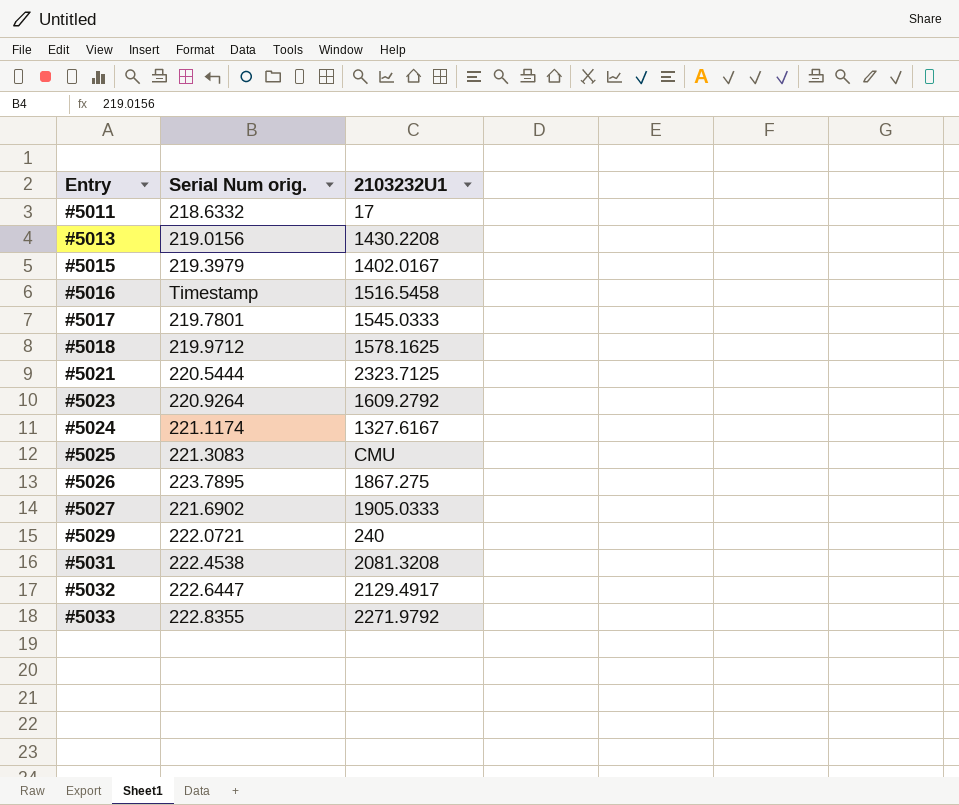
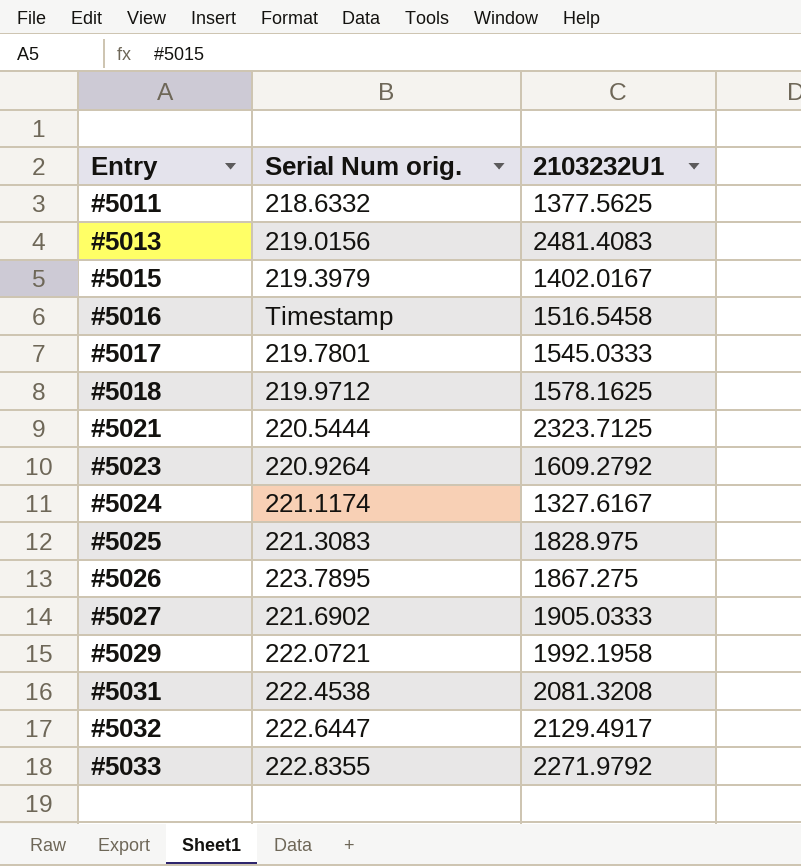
#5011 | 2103232U1: 17 -> 1377.5625
#5013 | 2103232U1: 1430.2208 -> 2481.4083
#5025 | 2103232U1: CMU -> 1828.975
#5029 | 2103232U1: 240 -> 1992.1958

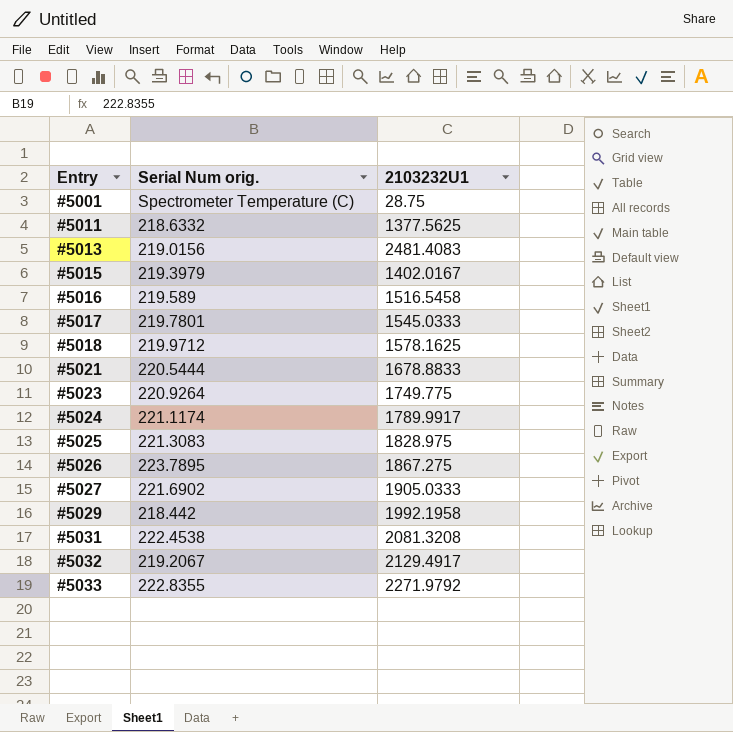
row #5001: none -> Spectrometer Temperature (C) | 28.75
#5016 | Serial Num orig.: Timestamp -> 219.589
#5021 | 2103232U1: 2323.7125 -> 1678.8833
#5023 | 2103232U1: 1609.2792 -> 1749.775
#5024 | 2103232U1: 1327.6167 -> 1789.9917
#5029 | Serial Num orig.: 222.0721 -> 218.442
#5032 | Serial Num orig.: 222.6447 -> 219.2067

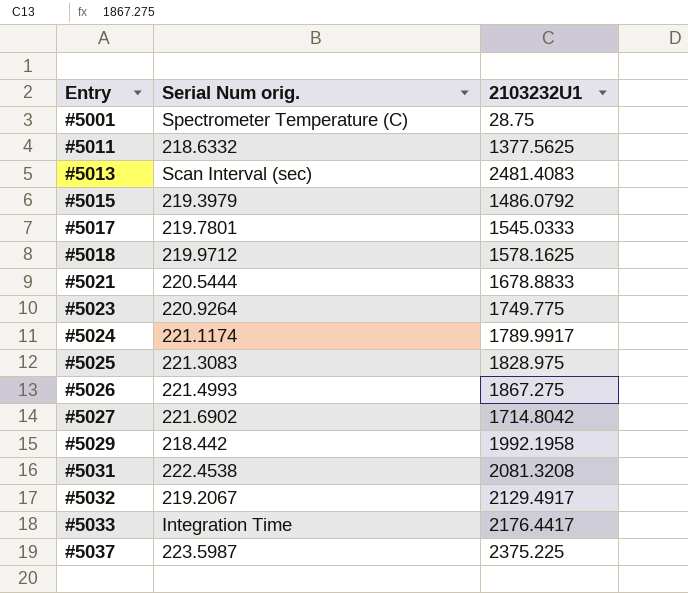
row #5016: 219.589 | 1516.5458 -> none
#5013 | Serial Num orig.: 219.0156 -> Scan Interval (sec)
#5015 | 2103232U1: 1402.0167 -> 1486.0792
#5026 | Serial Num orig.: 223.7895 -> 221.4993
#5027 | 2103232U1: 1905.0333 -> 1714.8042
#5033 | Serial Num orig.: 222.8355 -> Integration Time
#5033 | 2103232U1: 2271.9792 -> 2176.4417
row #5037: none -> 223.5987 | 2375.225

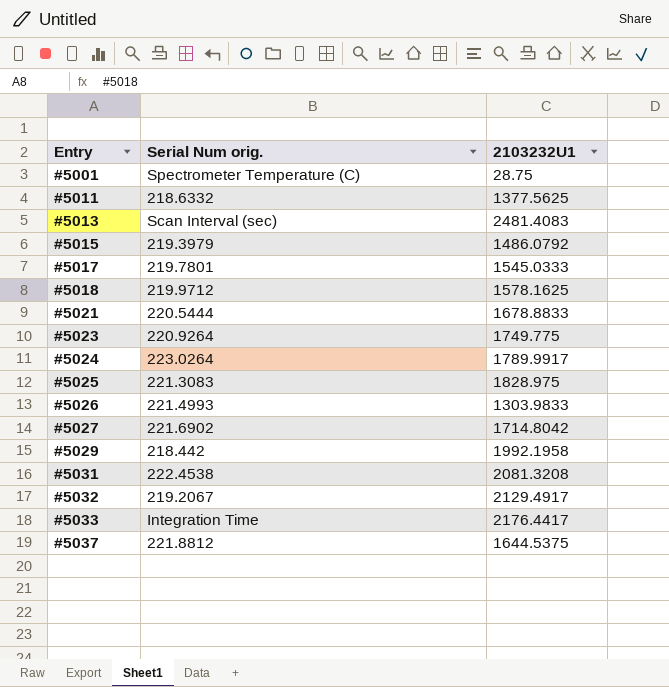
#5024 | Serial Num orig.: 221.1174 -> 223.0264
#5026 | 2103232U1: 1867.275 -> 1303.9833
#5037 | Serial Num orig.: 223.5987 -> 221.8812
#5037 | 2103232U1: 2375.225 -> 1644.5375

